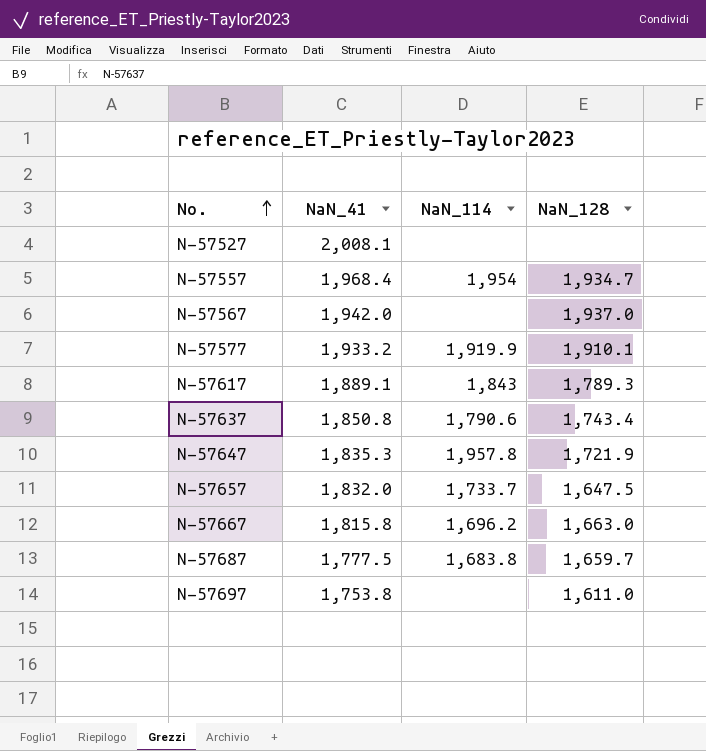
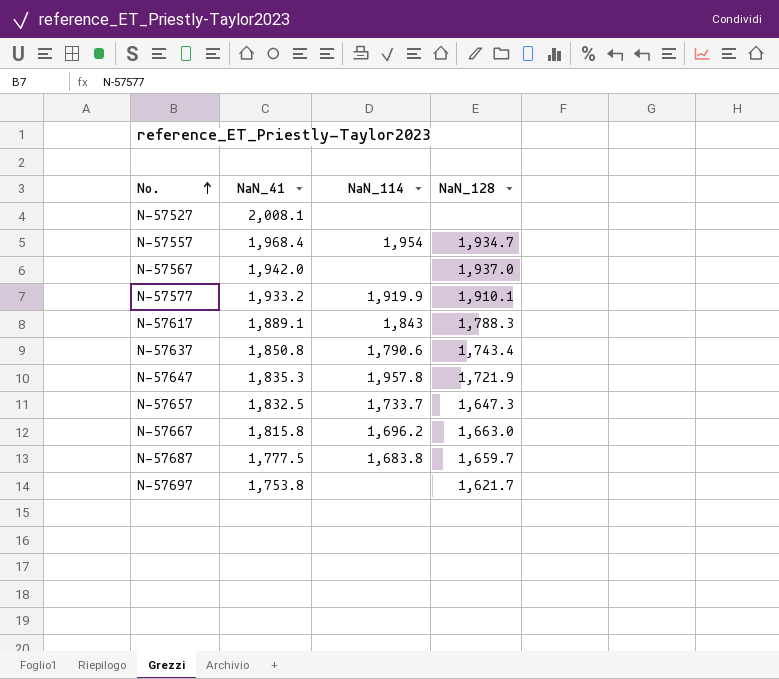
N-57617 | NaN_128: 1,789.3 -> 1,788.3
N-57657 | NaN_41: 1,832.0 -> 1,832.5
N-57657 | NaN_128: 1,647.5 -> 1,647.3
N-57697 | NaN_128: 1,611.0 -> 1,621.7

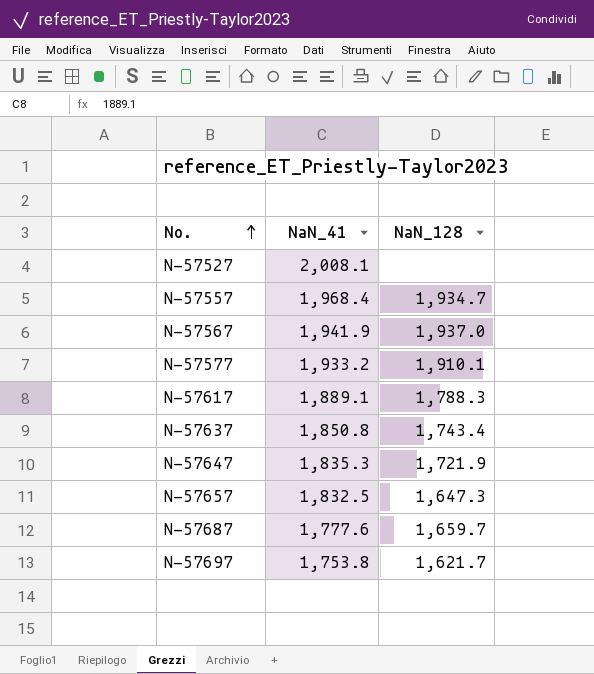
column NaN_114 | position: 3 -> none
row N-57667: 1,815.8 | 1,696.2 | 1,663.0 -> none
N-57567 | NaN_41: 1,942.0 -> 1,941.9
N-57687 | NaN_41: 1,777.5 -> 1,777.6

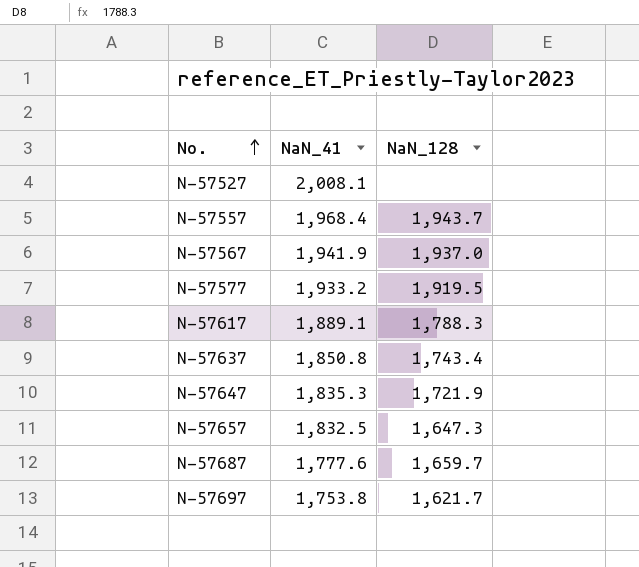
N-57557 | NaN_128: 1,934.7 -> 1,943.7
N-57577 | NaN_128: 1,910.1 -> 1,919.5

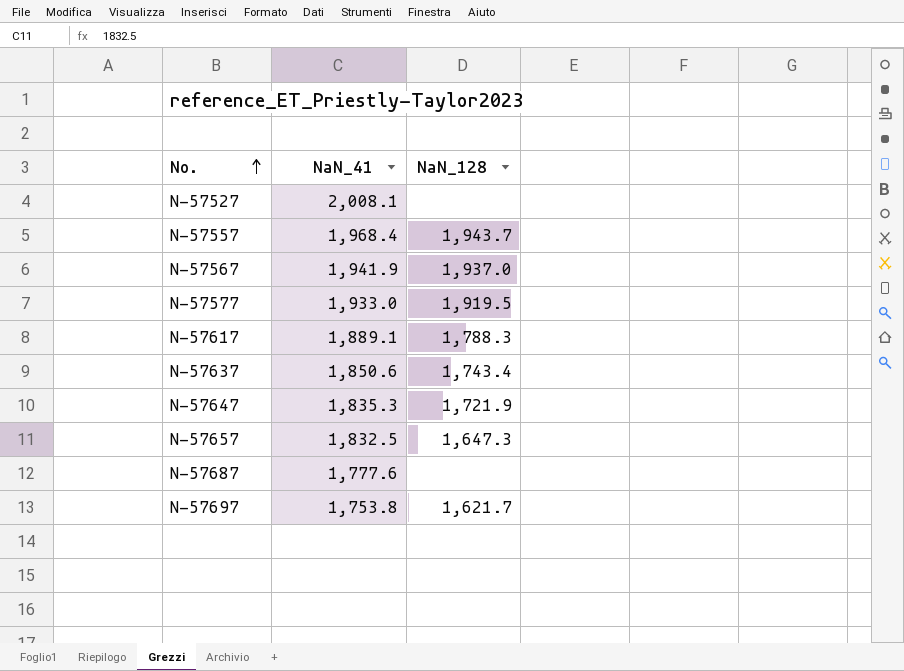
N-57577 | NaN_41: 1,933.2 -> 1,933.0
N-57637 | NaN_41: 1,850.8 -> 1,850.6
N-57687 | NaN_128: 1,659.7 -> none

